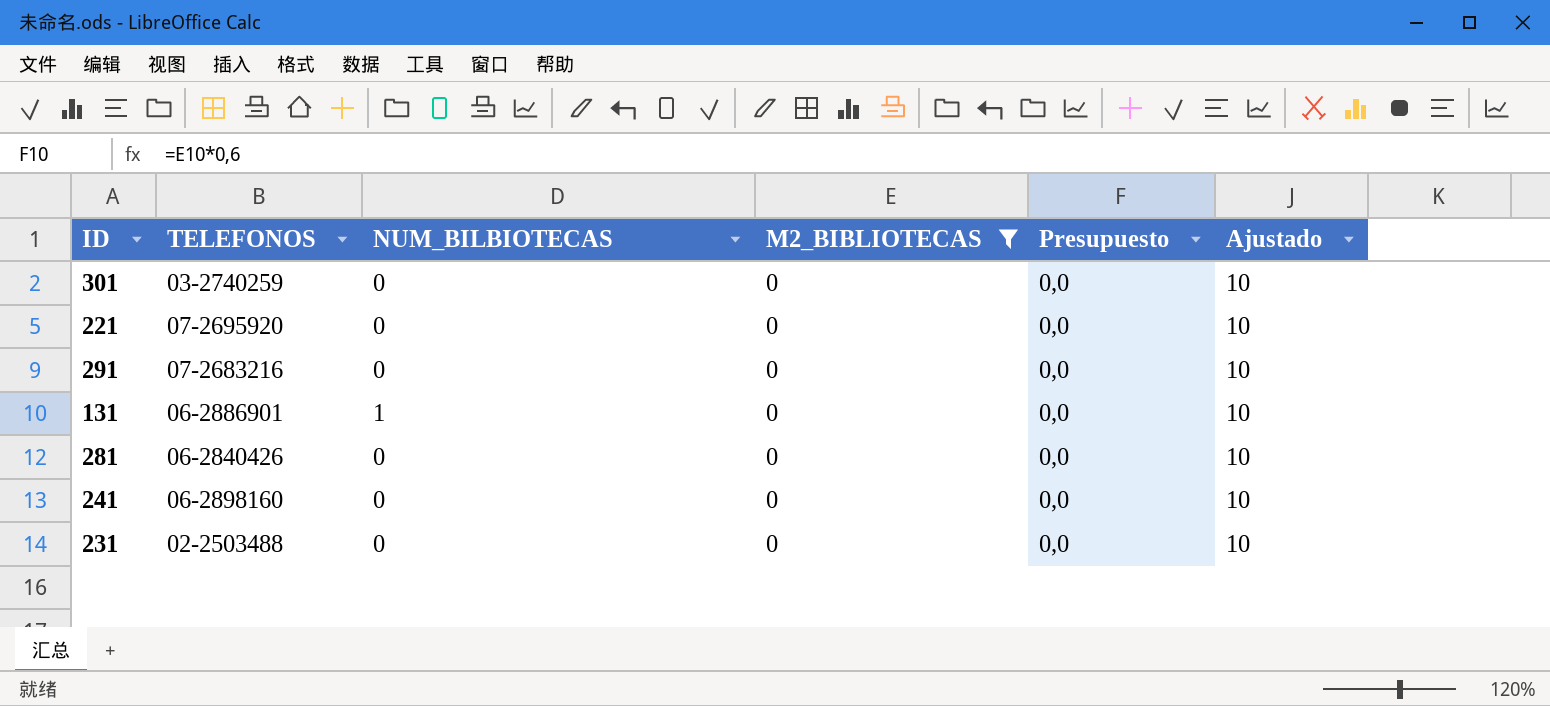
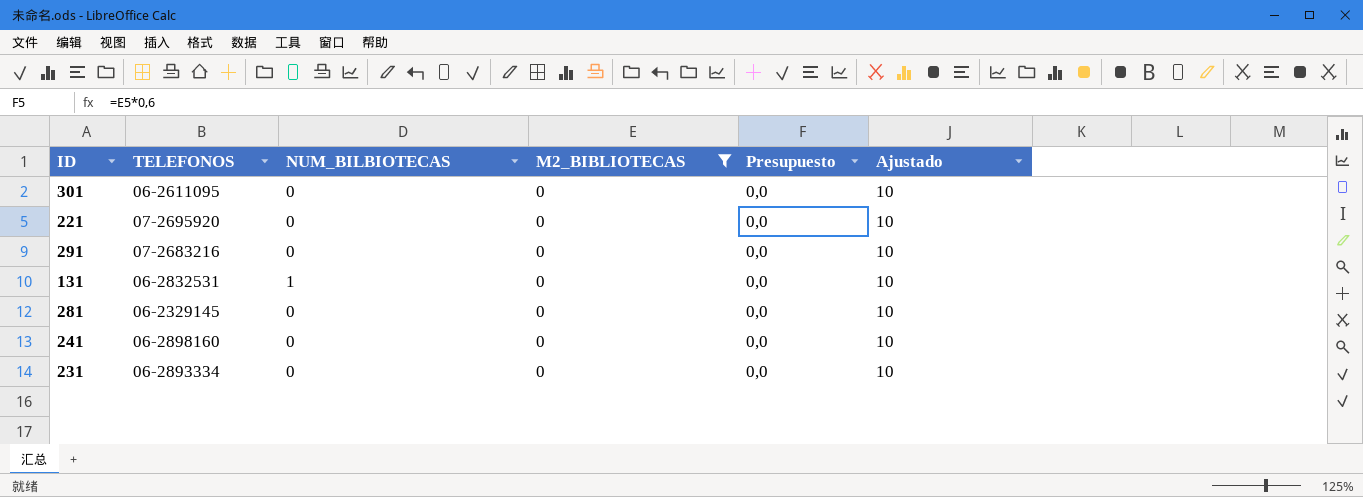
301 | TELEFONOS: 03-2740259 -> 06-2611095
131 | TELEFONOS: 06-2886901 -> 06-2832531
281 | TELEFONOS: 06-2840426 -> 06-2329145
231 | TELEFONOS: 02-2503488 -> 06-2893334

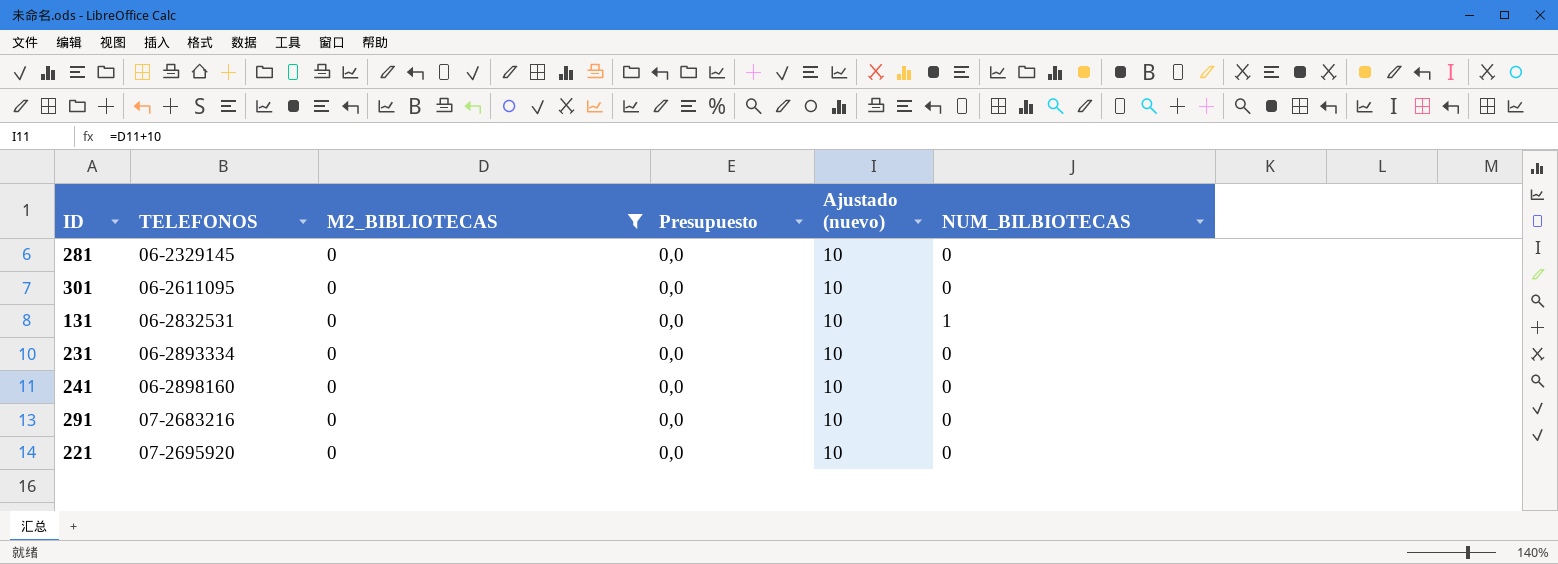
row order: none -> TELEFONOS ascending
column name: Ajustado -> Ajustado (nuevo)
column NUM_BILBIOTECAS | position: 3 -> 6

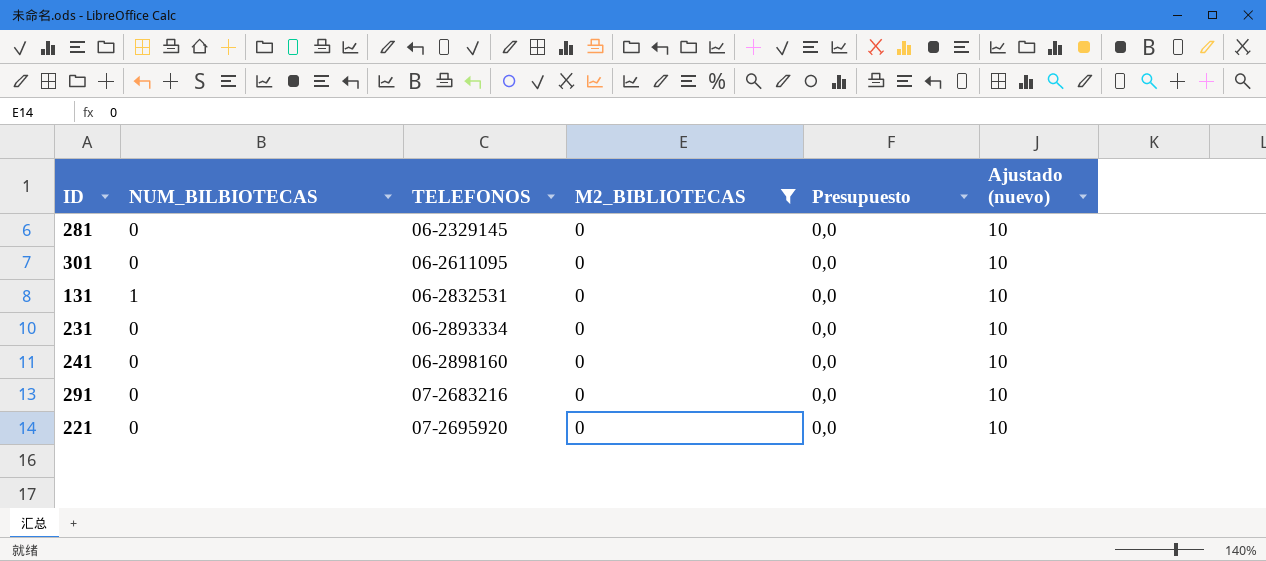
column NUM_BILBIOTECAS | position: 6 -> 2

